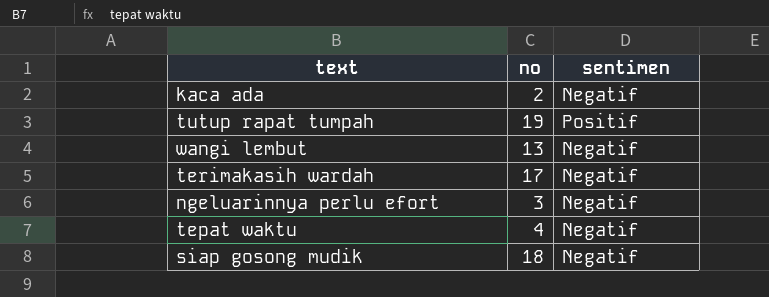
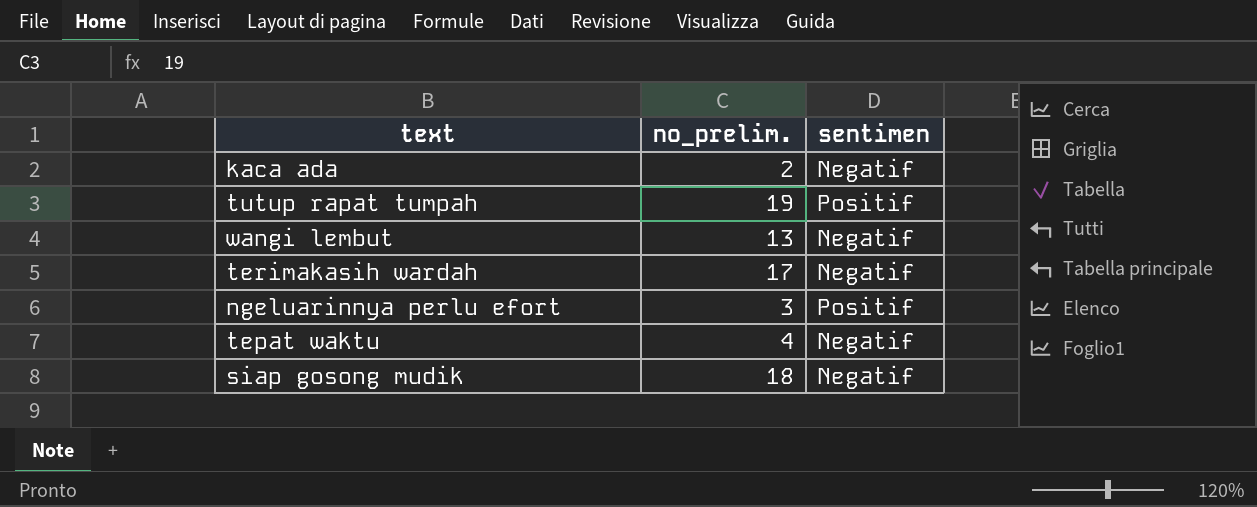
column name: no -> no_prelim.
ngeluarinnya perlu efort | sentimen: Negatif -> Positif

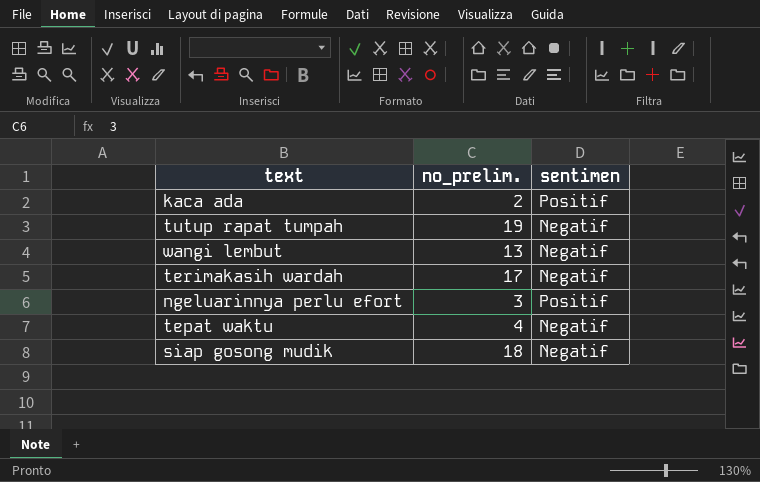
kaca ada | sentimen: Negatif -> Positif
tutup rapat tumpah | sentimen: Positif -> Negatif

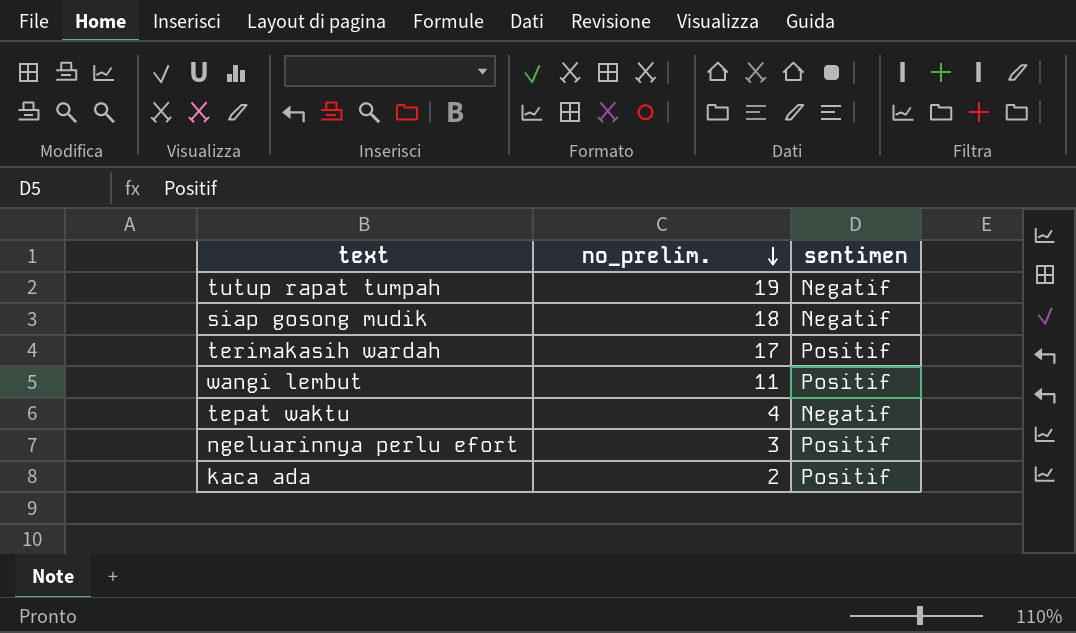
row order: none -> no_prelim. descending
terimakasih wardah | sentimen: Negatif -> Positif
wangi lembut | no_prelim.: 13 -> 11
wangi lembut | sentimen: Negatif -> Positif

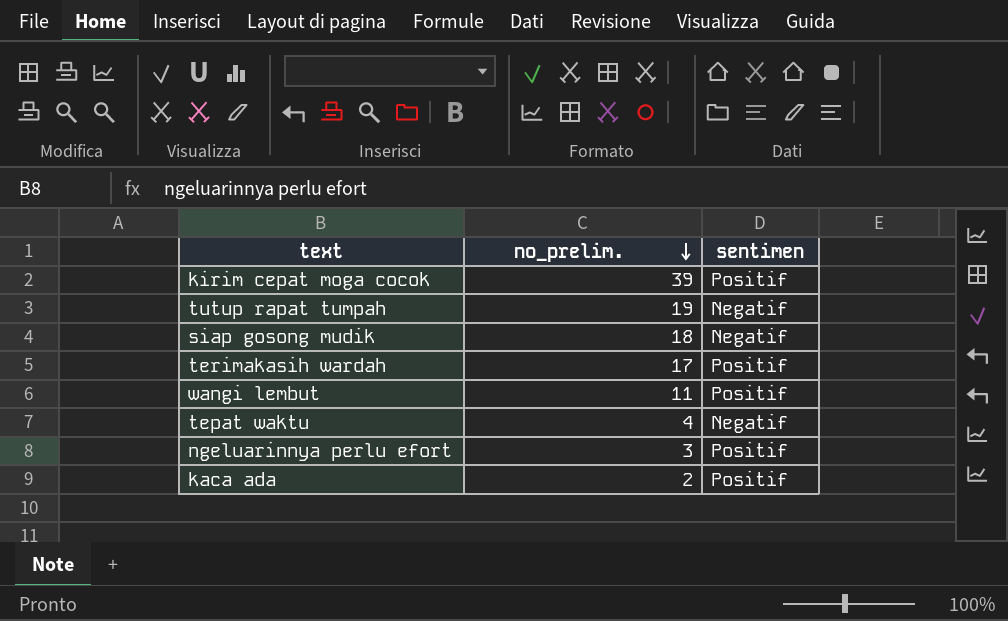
row kirim cepat moga cocok: none -> 39 | Positif

